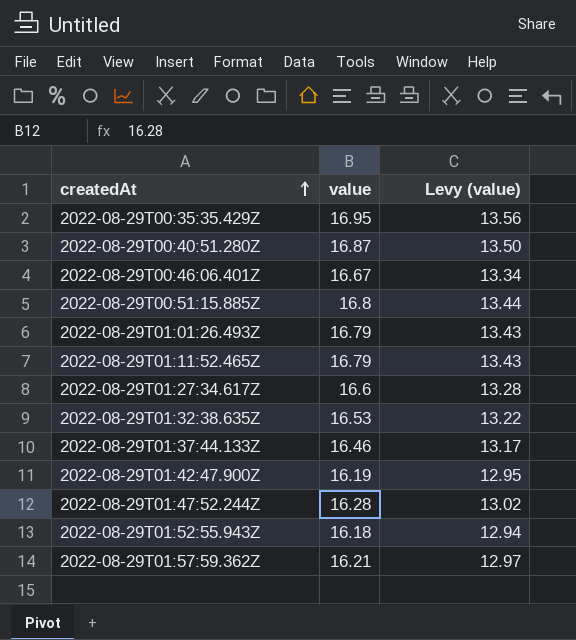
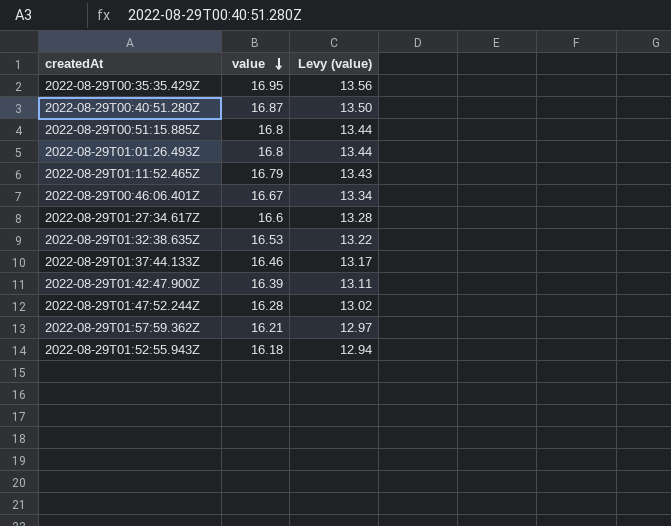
row order: createdAt ascending -> value descending
2022-08-29T01:01:26.493Z | value: 16.79 -> 16.8
2022-08-29T01:01:26.493Z | Levy (value): 13.43 -> 13.44
2022-08-29T01:42:47.900Z | value: 16.19 -> 16.39
2022-08-29T01:42:47.900Z | Levy (value): 12.95 -> 13.11

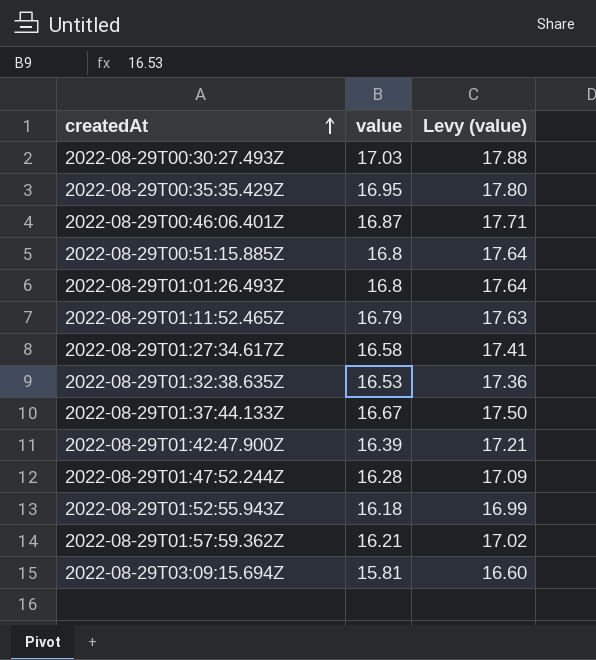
row order: value descending -> createdAt ascending
column Levy (value) | formula: [value] * 0.8 -> [value] * 1.05
row 2022-08-29T00:40:51.280Z: 16.87 | 13.50 -> none
row 2022-08-29T00:30:27.493Z: none -> 17.03 | 17.88
2022-08-29T00:46:06.401Z | value: 16.67 -> 16.87
2022-08-29T01:27:34.617Z | value: 16.6 -> 16.58
2022-08-29T01:37:44.133Z | value: 16.46 -> 16.67
row 2022-08-29T03:09:15.694Z: none -> 15.81 | 16.60

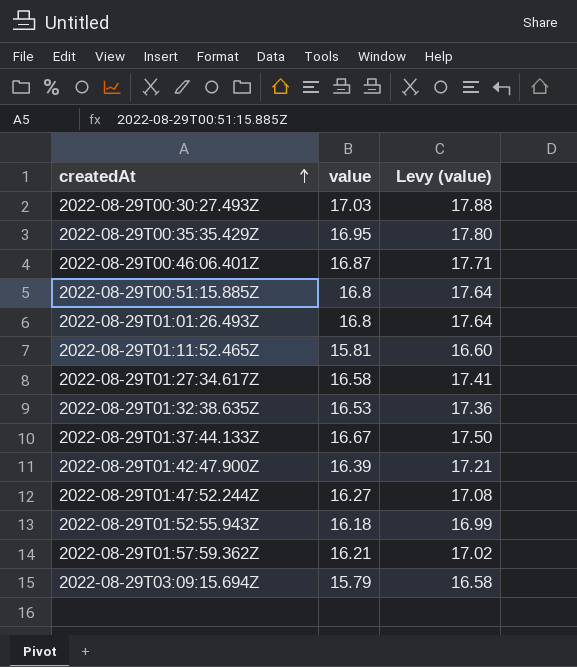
2022-08-29T01:11:52.465Z | value: 16.79 -> 15.81
2022-08-29T01:11:52.465Z | Levy (value): 17.63 -> 16.60
2022-08-29T01:47:52.244Z | value: 16.28 -> 16.27
2022-08-29T01:47:52.244Z | Levy (value): 17.09 -> 17.08
2022-08-29T03:09:15.694Z | value: 15.81 -> 15.79
2022-08-29T03:09:15.694Z | Levy (value): 16.60 -> 16.58

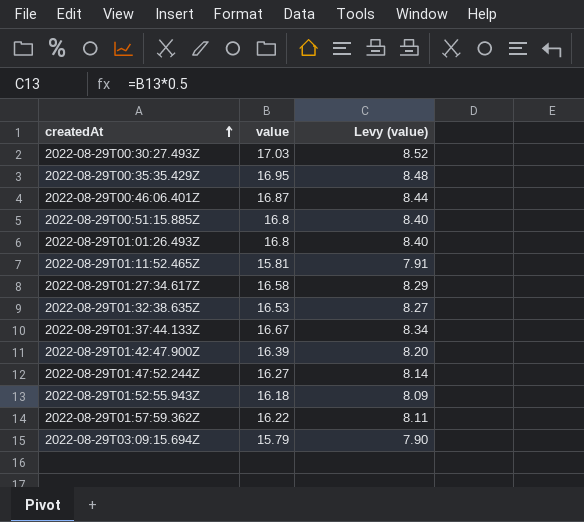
column Levy (value) | formula: [value] * 1.05 -> [value] * 0.5
2022-08-29T01:57:59.362Z | value: 16.21 -> 16.22

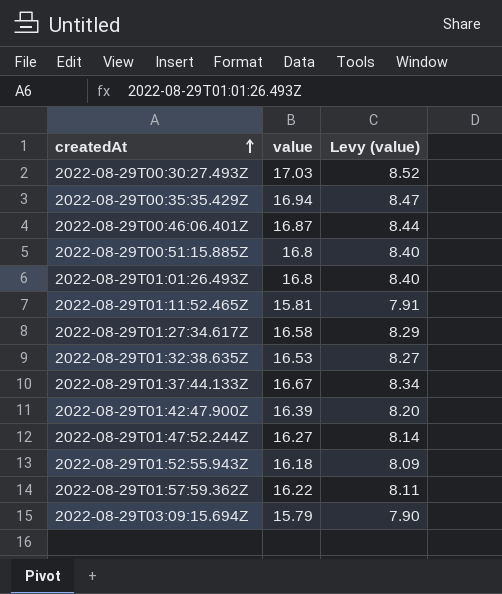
2022-08-29T00:35:35.429Z | value: 16.95 -> 16.94
2022-08-29T00:35:35.429Z | Levy (value): 8.48 -> 8.47

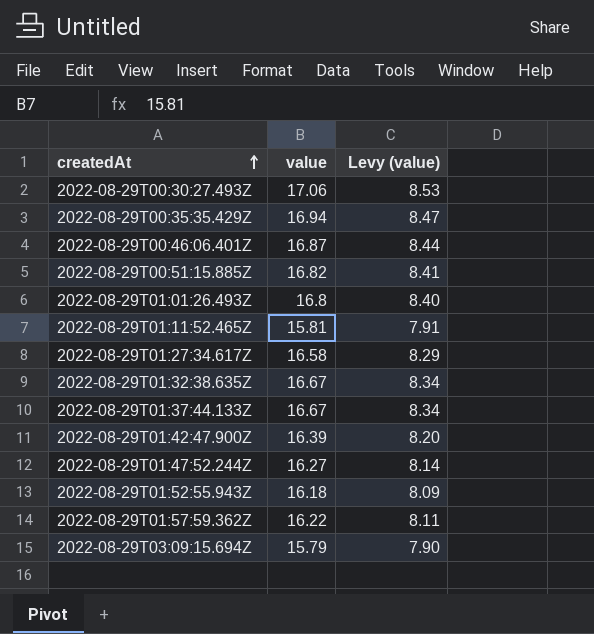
2022-08-29T00:30:27.493Z | value: 17.03 -> 17.06
2022-08-29T00:30:27.493Z | Levy (value): 8.52 -> 8.53
2022-08-29T00:51:15.885Z | value: 16.8 -> 16.82
2022-08-29T00:51:15.885Z | Levy (value): 8.40 -> 8.41
2022-08-29T01:32:38.635Z | value: 16.53 -> 16.67
2022-08-29T01:32:38.635Z | Levy (value): 8.27 -> 8.34

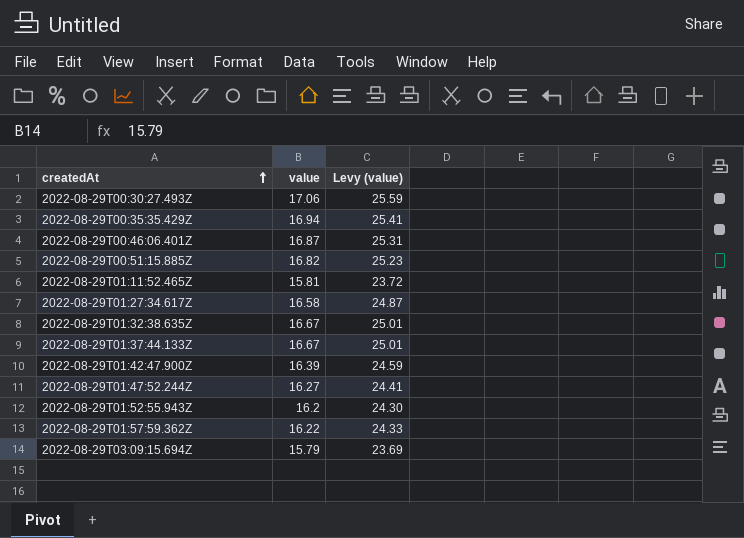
column Levy (value) | formula: [value] * 0.5 -> [value] * 1.5
row 2022-08-29T01:01:26.493Z: 16.8 | 8.40 -> none
2022-08-29T01:52:55.943Z | value: 16.18 -> 16.2

